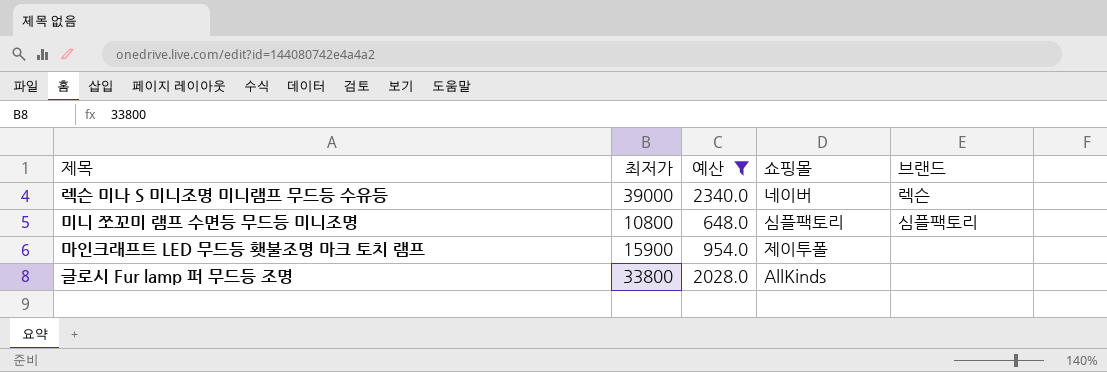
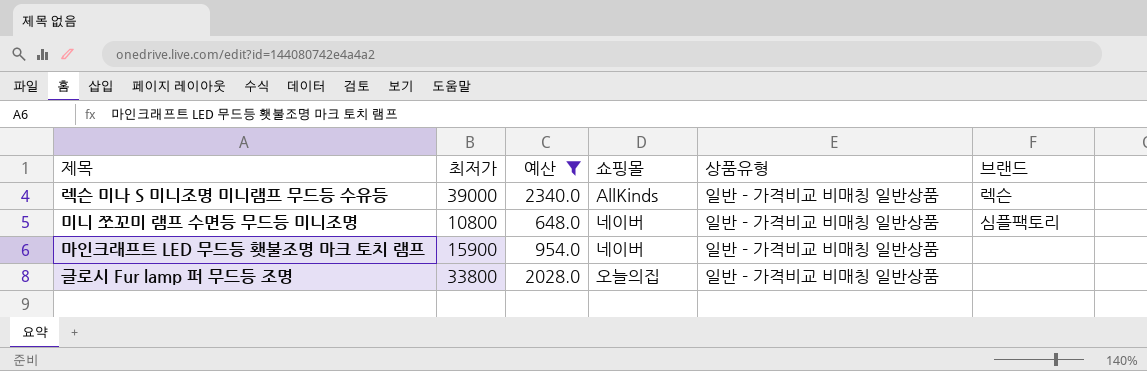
column 상품유형 | position: none -> 5
렉슨 미나 S 미니조명 미니램프 무드등 수유등 | 쇼핑몰: 네이버 -> AllKinds
미니 쪼꼬미 램프 수면등 무드등 미니조명 | 쇼핑몰: 심플팩토리 -> 네이버
마인크래프트 LED 무드등 횃불조명 마크 토치 램프 | 쇼핑몰: 제이투폴 -> 네이버
글로시 Fur lamp 퍼 무드등 조명 | 쇼핑몰: AllKinds -> 오늘의집

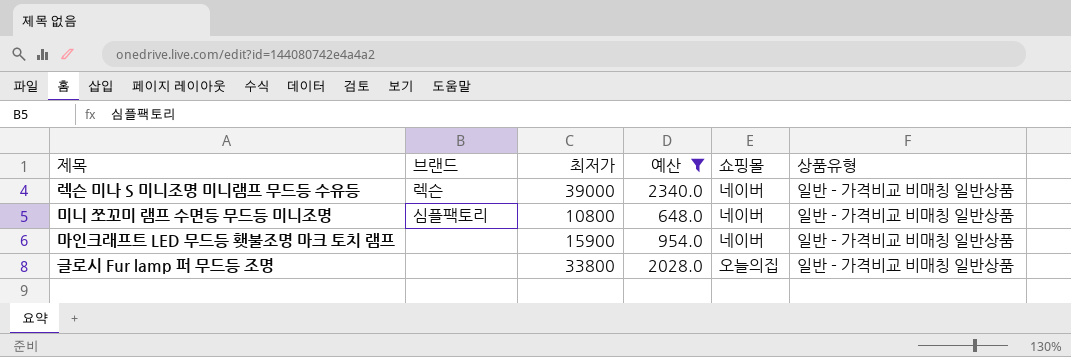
column 브랜드 | position: 6 -> 2
렉슨 미나 S 미니조명 미니램프 무드등 수유등 | 쇼핑몰: AllKinds -> 네이버

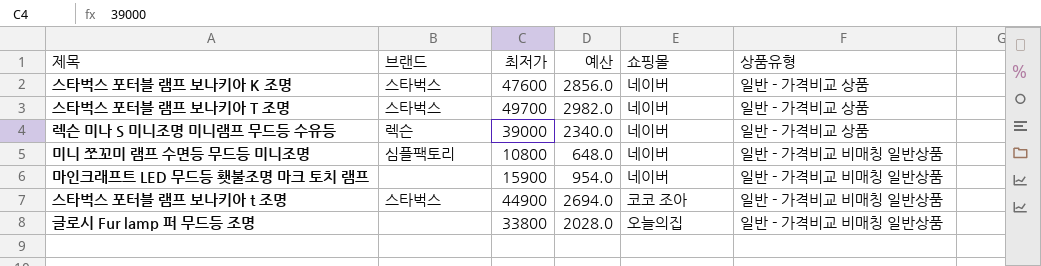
filter: 예산 <= 2340.0 -> none
렉슨 미나 S 미니조명 미니램프 무드등 수유등 | 상품유형: 일반 - 가격비교 비매칭 일반상품 -> 일반 - 가격비교 상품

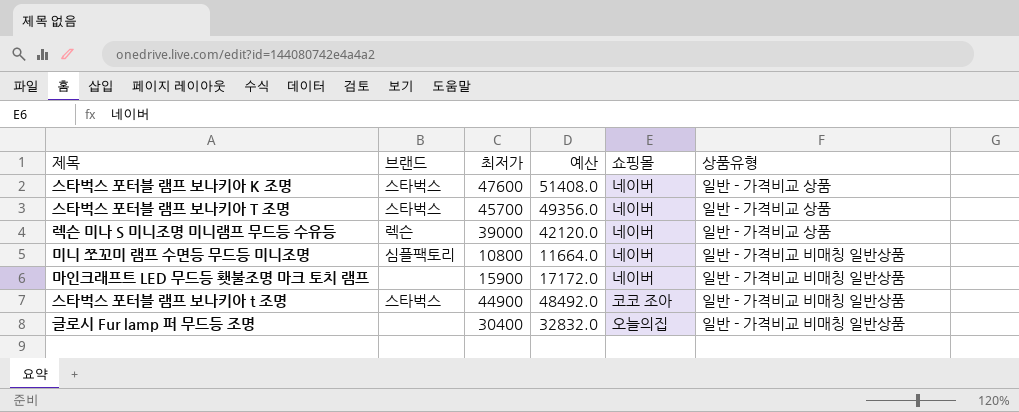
column 예산 | formula: [최저가] * 0.06 -> [최저가] * 1.08
스타벅스 포터블 램프 보나키아 T 조명 | 최저가: 49700 -> 45700
글로시 Fur lamp 퍼 무드등 조명 | 최저가: 33800 -> 30400

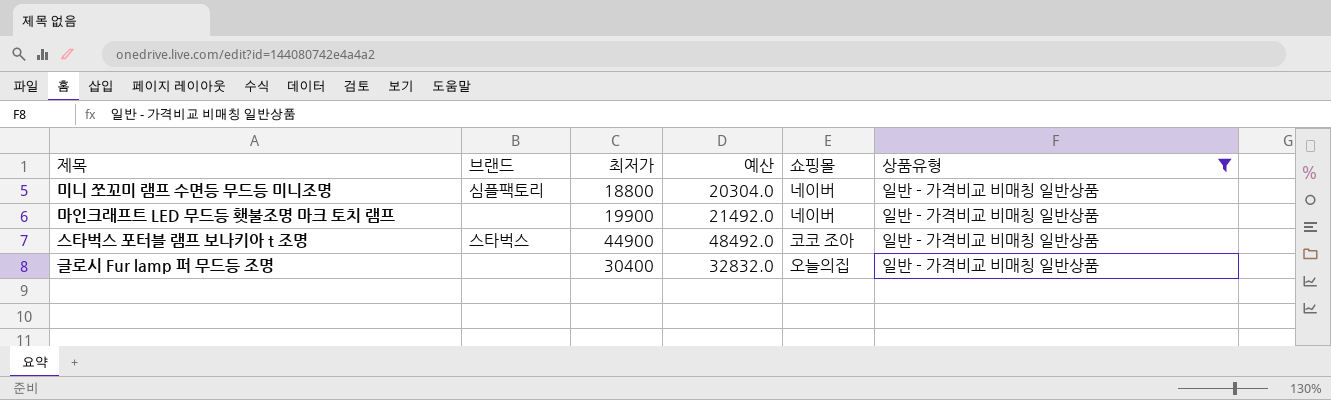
filter: none -> 상품유형 = 일반 - 가격비교 비매칭 일반상품
미니 쪼꼬미 램프 수면등 무드등 미니조명 | 최저가: 10800 -> 18800
미니 쪼꼬미 램프 수면등 무드등 미니조명 | 예산: 11664.0 -> 20304.0
마인크래프트 LED 무드등 횃불조명 마크 토치 램프 | 최저가: 15900 -> 19900
마인크래프트 LED 무드등 횃불조명 마크 토치 램프 | 예산: 17172.0 -> 21492.0

